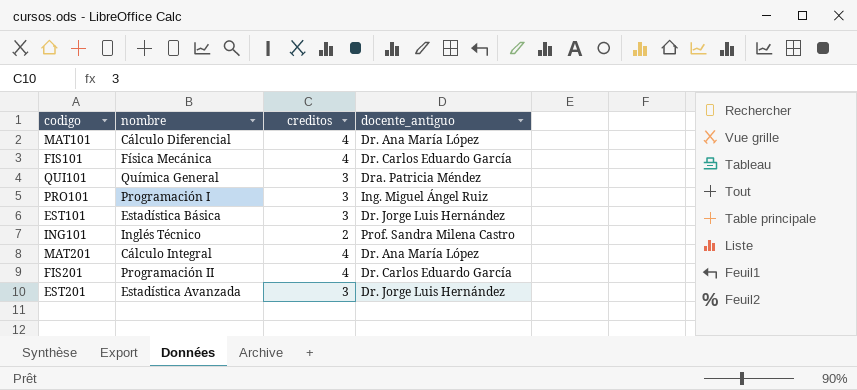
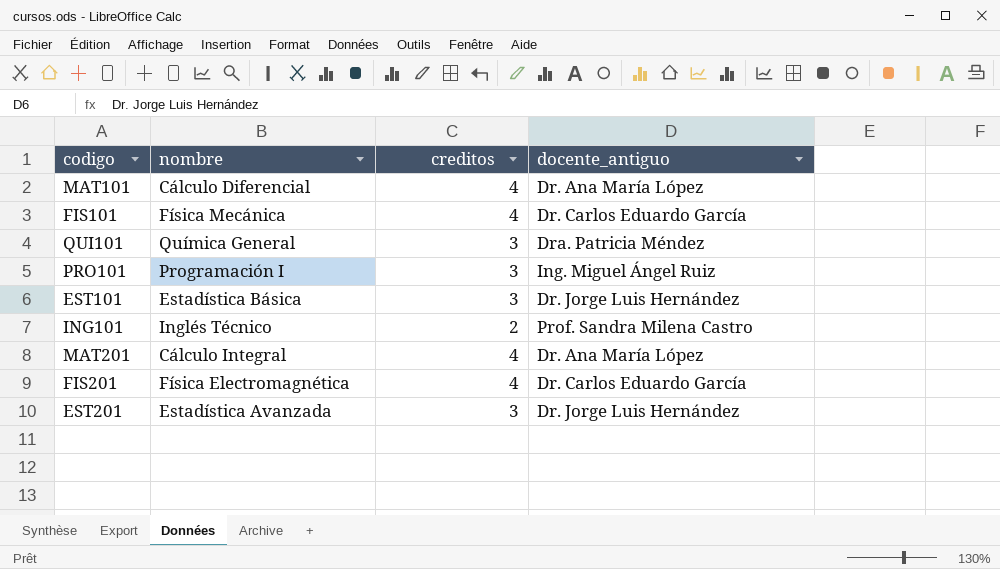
FIS201 | nombre: Programación II -> Física Electromagnética

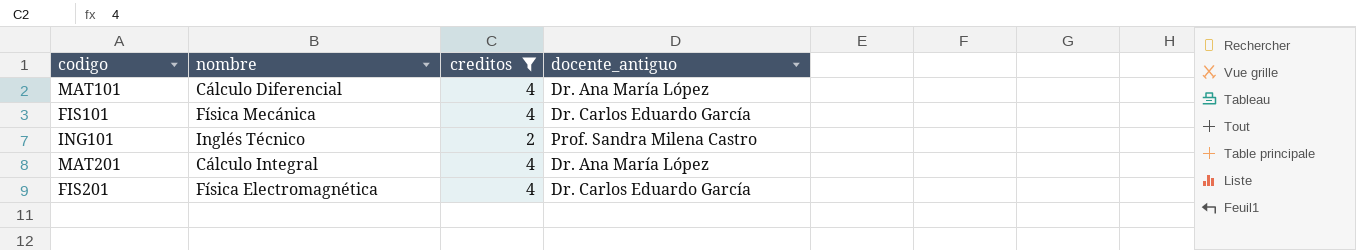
filter: none -> creditos != 3

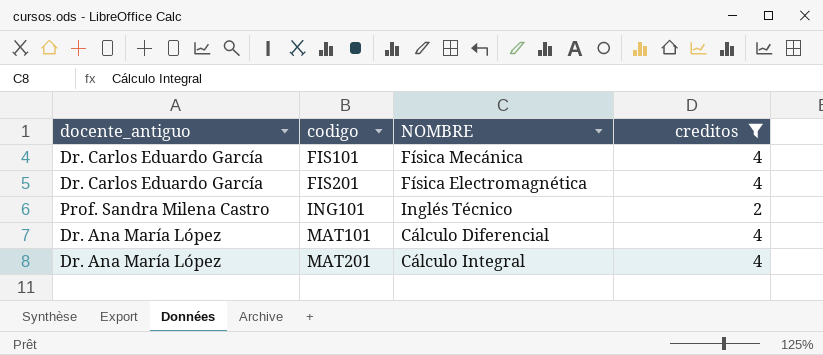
row order: none -> codigo ascending
column docente_antiguo | position: 4 -> 1
column name: nombre -> NOMBRE

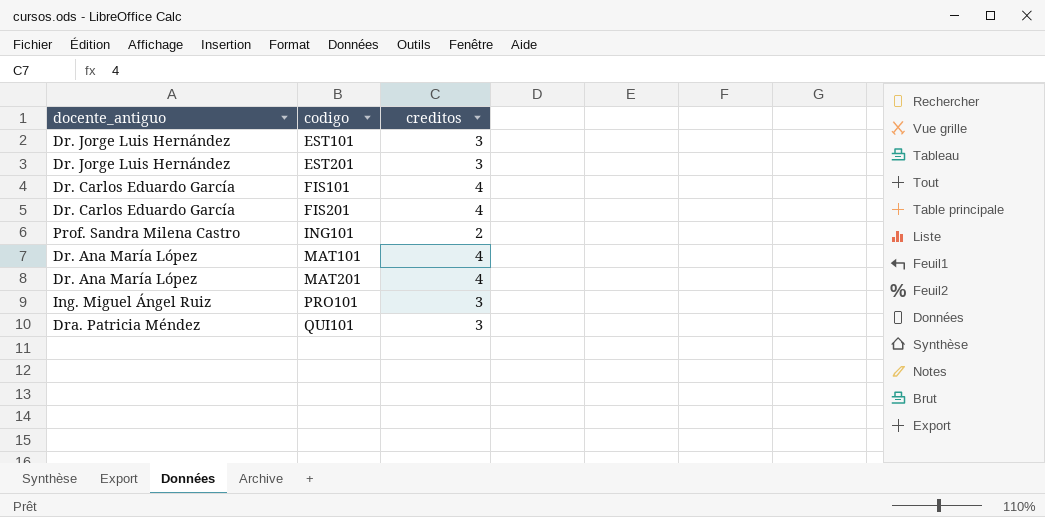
filter: creditos != 3 -> none
column NOMBRE | position: 3 -> none

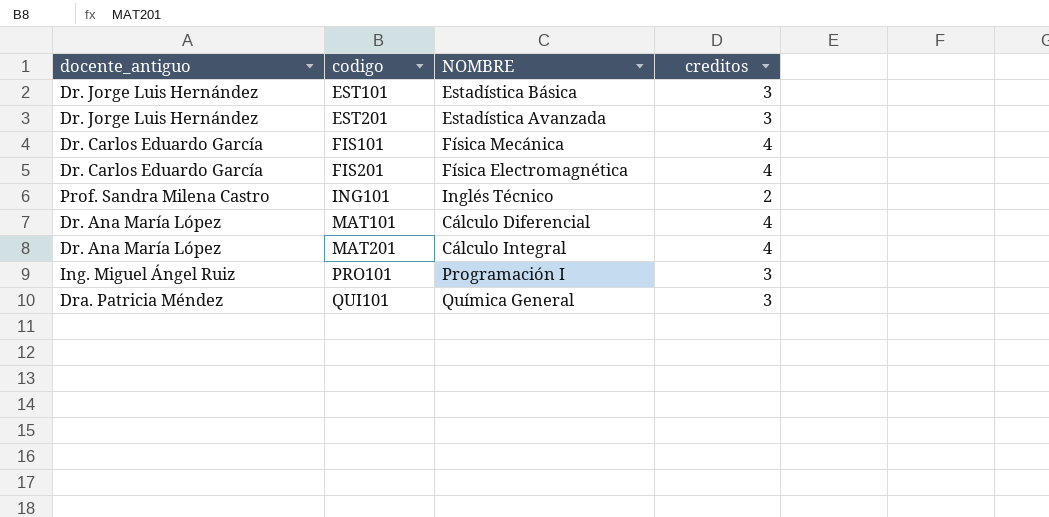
column NOMBRE | position: none -> 3

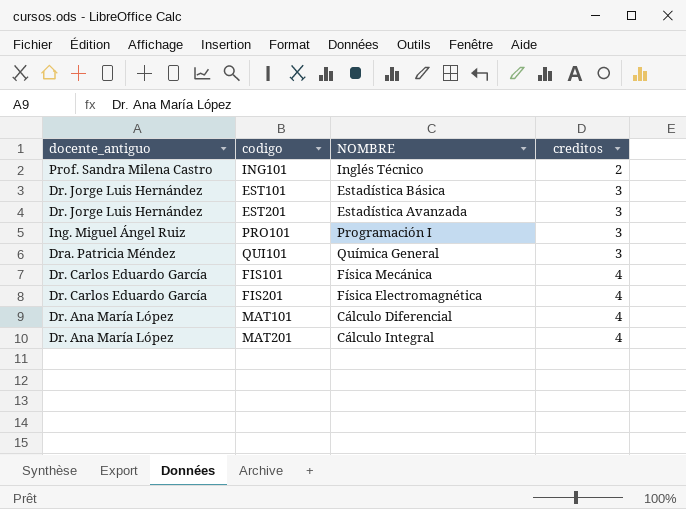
row order: codigo ascending -> creditos ascending

